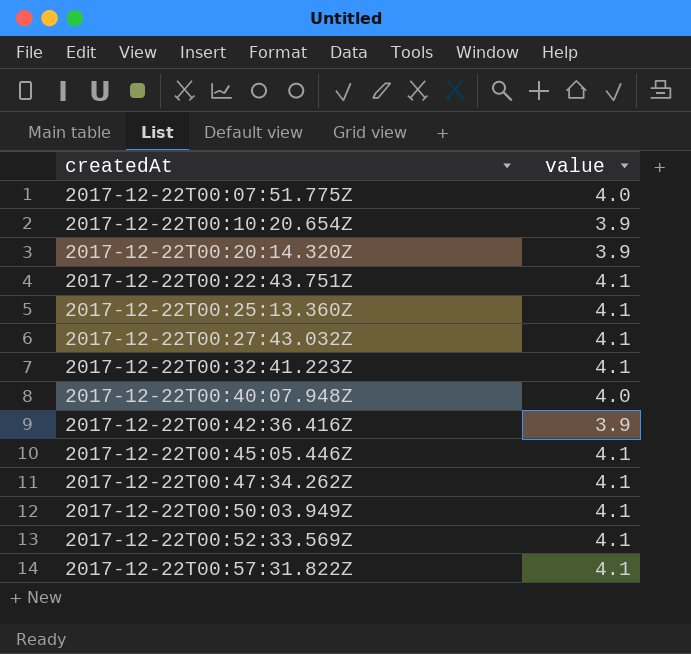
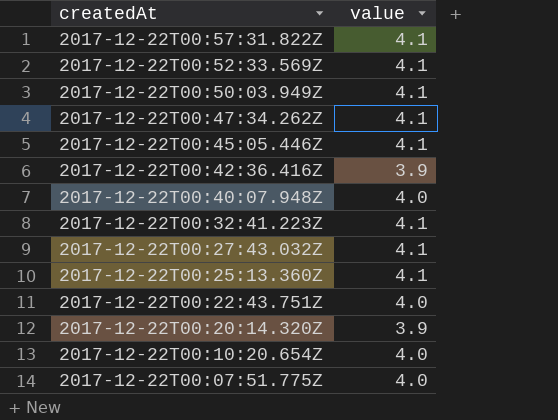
row order: createdAt ascending -> createdAt descending
2017-12-22T00:22:43.751Z | value: 4.1 -> 4.0
2017-12-22T00:10:20.654Z | value: 3.9 -> 4.0

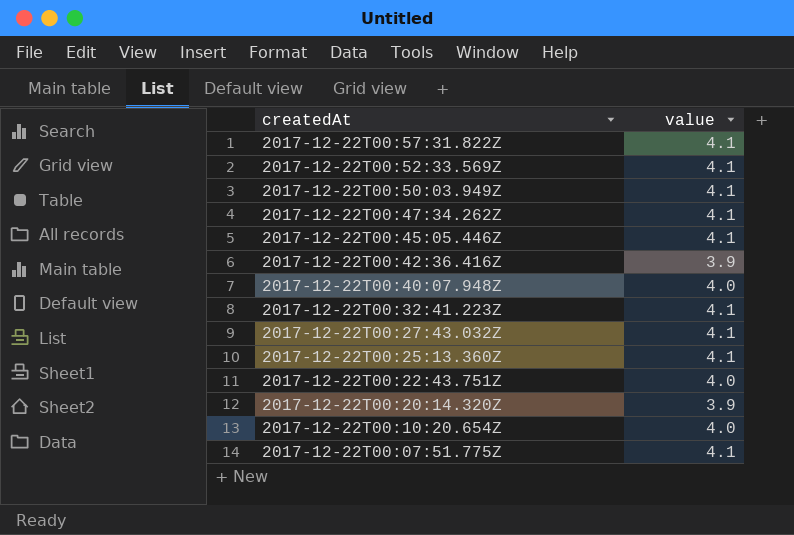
2017-12-22T00:07:51.775Z | value: 4.0 -> 4.1

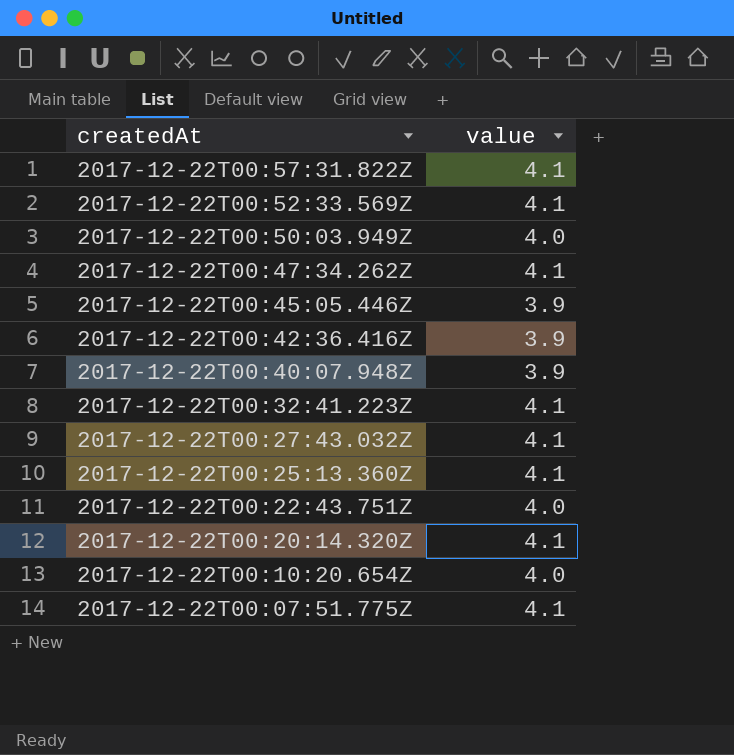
2017-12-22T00:50:03.949Z | value: 4.1 -> 4.0
2017-12-22T00:45:05.446Z | value: 4.1 -> 3.9
2017-12-22T00:40:07.948Z | value: 4.0 -> 3.9
2017-12-22T00:20:14.320Z | value: 3.9 -> 4.1

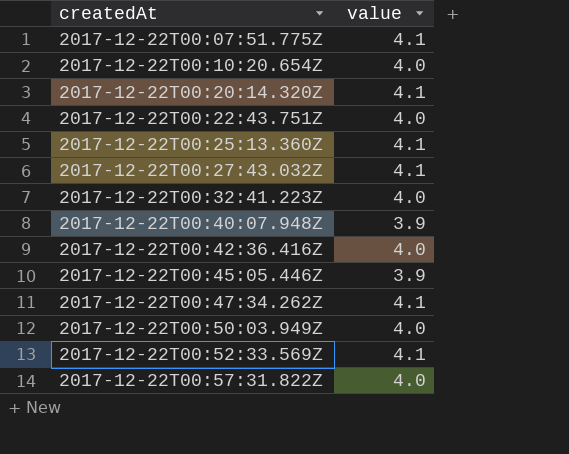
row order: createdAt descending -> createdAt ascending
2017-12-22T00:32:41.223Z | value: 4.1 -> 4.0
2017-12-22T00:42:36.416Z | value: 3.9 -> 4.0
2017-12-22T00:57:31.822Z | value: 4.1 -> 4.0

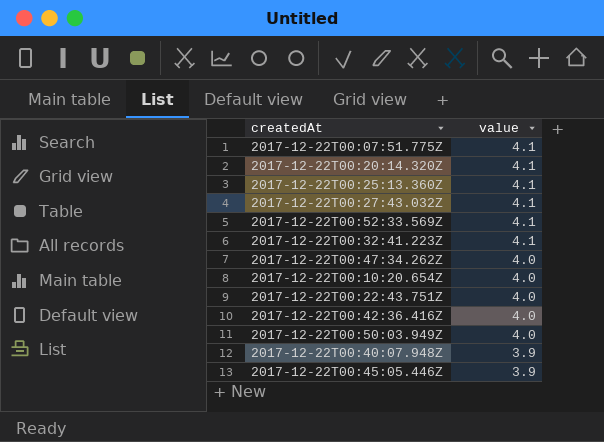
row order: createdAt ascending -> value descending
row 2017-12-22T00:57:31.822Z: 4.0 -> none
2017-12-22T00:32:41.223Z | value: 4.0 -> 4.1
2017-12-22T00:47:34.262Z | value: 4.1 -> 4.0

